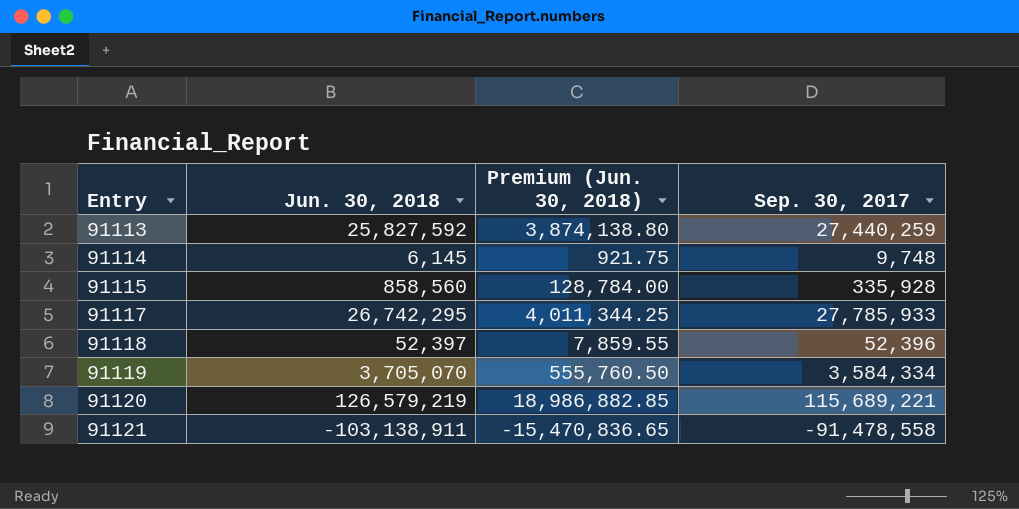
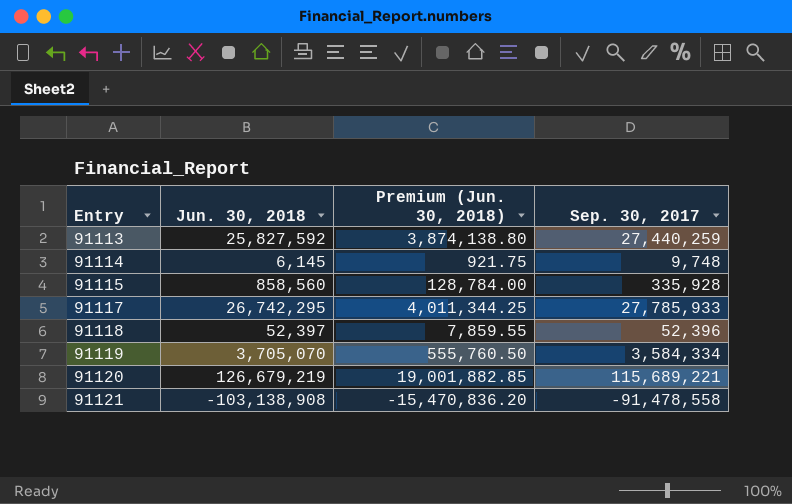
91120 | Jun. 30, 2018: 126,579,219 -> 126,679,219
91120 | Premium (Jun. 30, 2018): 18,986,882.85 -> 19,001,882.85
91121 | Jun. 30, 2018: -103,138,911 -> -103,138,908
91121 | Premium (Jun. 30, 2018): -15,470,836.65 -> -15,470,836.20

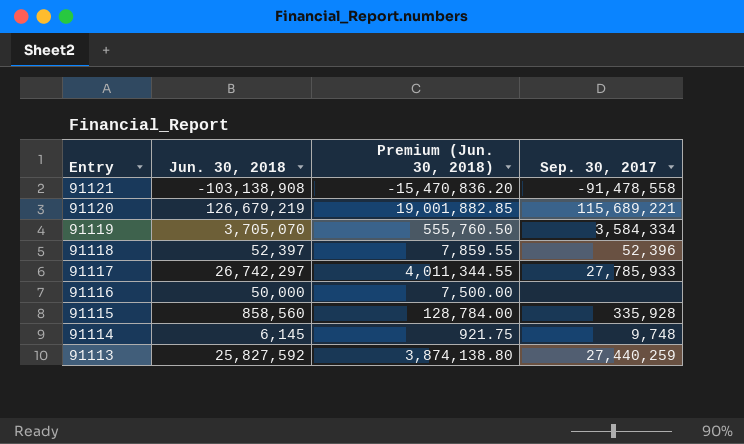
row order: Entry ascending -> Entry descending
91117 | Jun. 30, 2018: 26,742,295 -> 26,742,297
91117 | Premium (Jun. 30, 2018): 4,011,344.25 -> 4,011,344.55
row 91116: none -> 50,000 | 7,500.00 | none

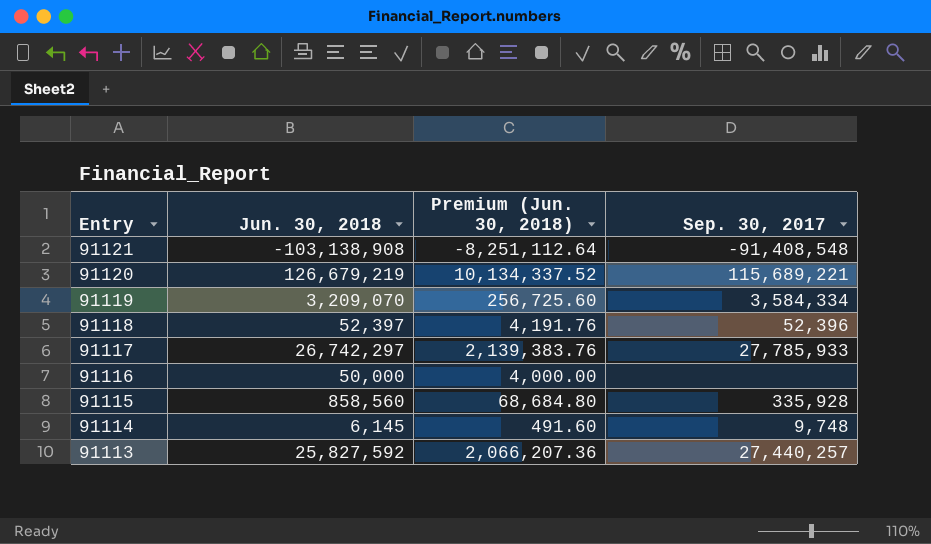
column Premium (Jun. 30, 2018) | formula: [Jun. 30, 2018] * 0.15 -> [Jun. 30, 2018] * 0.08
91121 | Sep. 30, 2017: -91,478,558 -> -91,408,548
91119 | Jun. 30, 2018: 3,705,070 -> 3,209,070
91113 | Sep. 30, 2017: 27,440,259 -> 27,440,257

